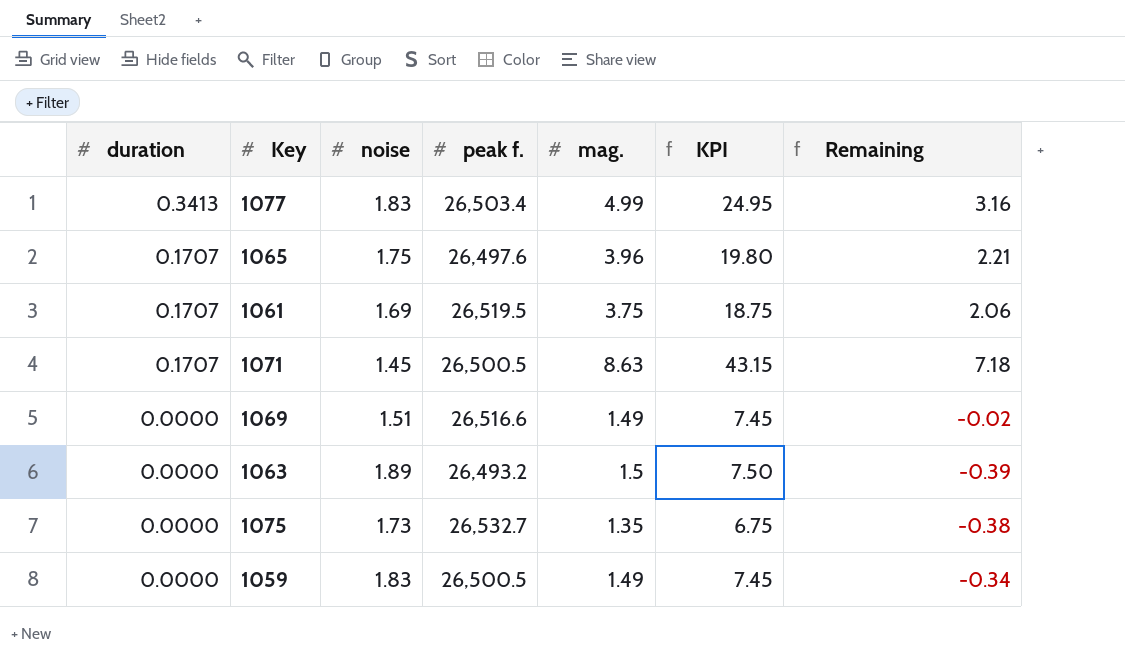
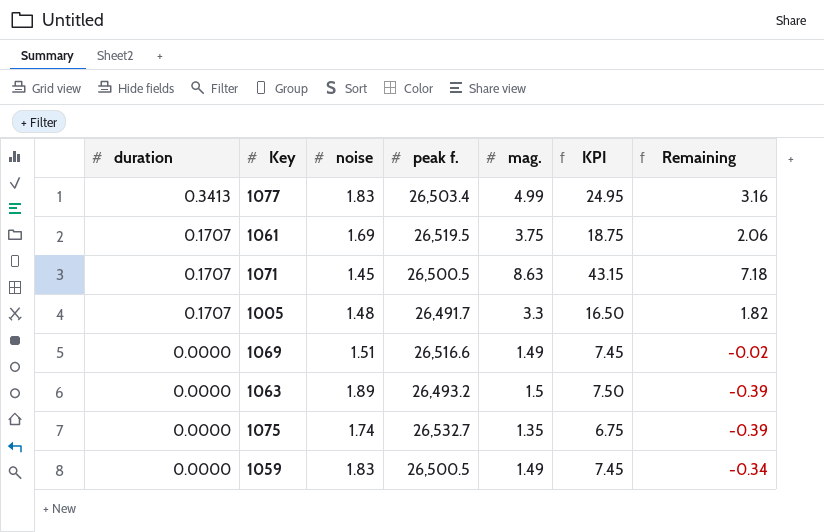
row 1065: 0.1707 | 1.75 | 26,497.6 | 3.96 | 19.80 | 2.21 -> none
row 1005: none -> 0.1707 | 1.48 | 26,491.7 | 3.3 | 16.50 | 1.82
1075 | noise: 1.73 -> 1.74
1075 | Remaining: -0.38 -> -0.39

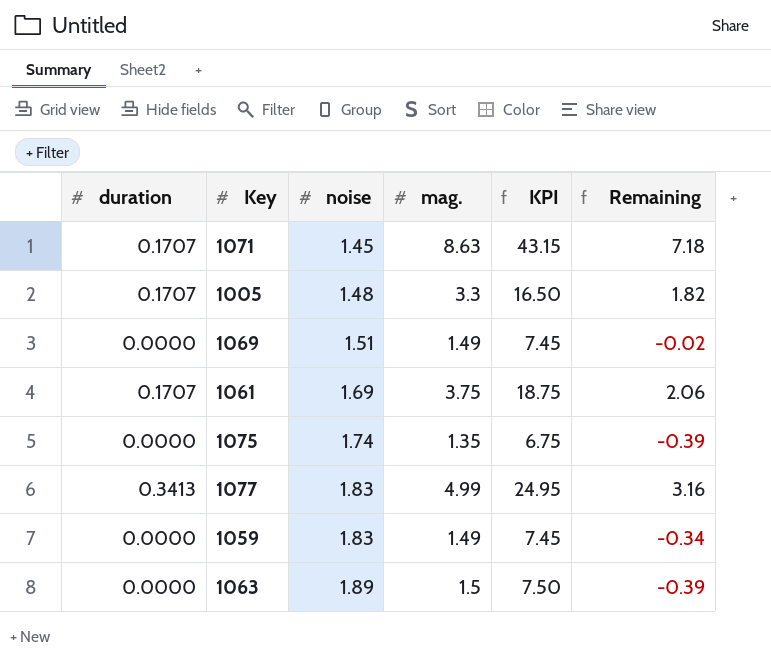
row order: duration descending -> noise ascending
column peak f. | position: 4 -> none

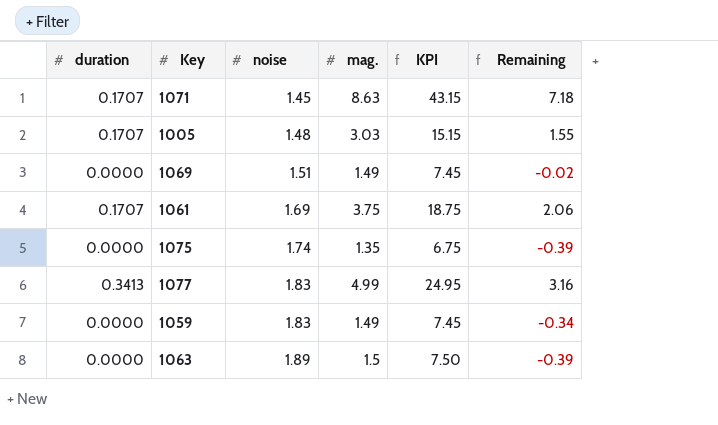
1005 | mag.: 3.3 -> 3.03
1005 | KPI: 16.50 -> 15.15
1005 | Remaining: 1.82 -> 1.55

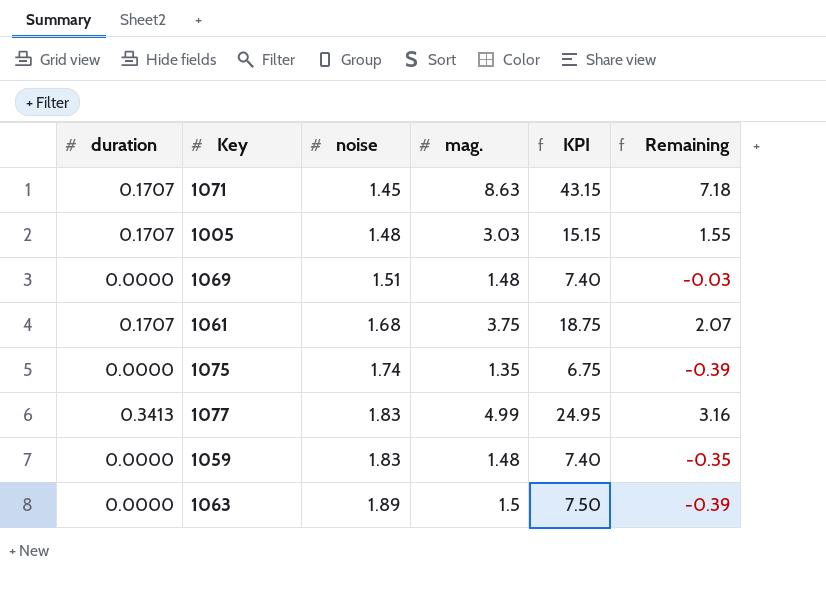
1069 | mag.: 1.49 -> 1.48
1069 | KPI: 7.45 -> 7.40
1069 | Remaining: -0.02 -> -0.03
1061 | noise: 1.69 -> 1.68
1061 | Remaining: 2.06 -> 2.07
1059 | mag.: 1.49 -> 1.48
1059 | KPI: 7.45 -> 7.40
1059 | Remaining: -0.34 -> -0.35

